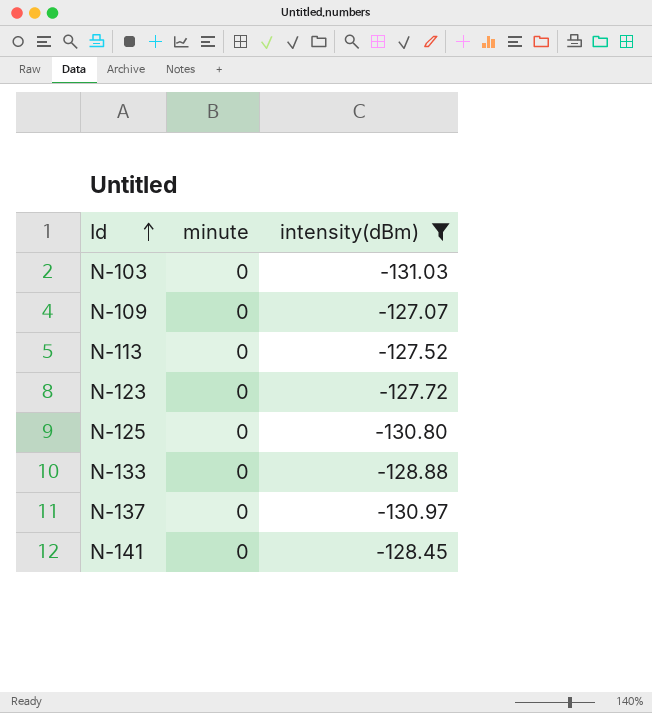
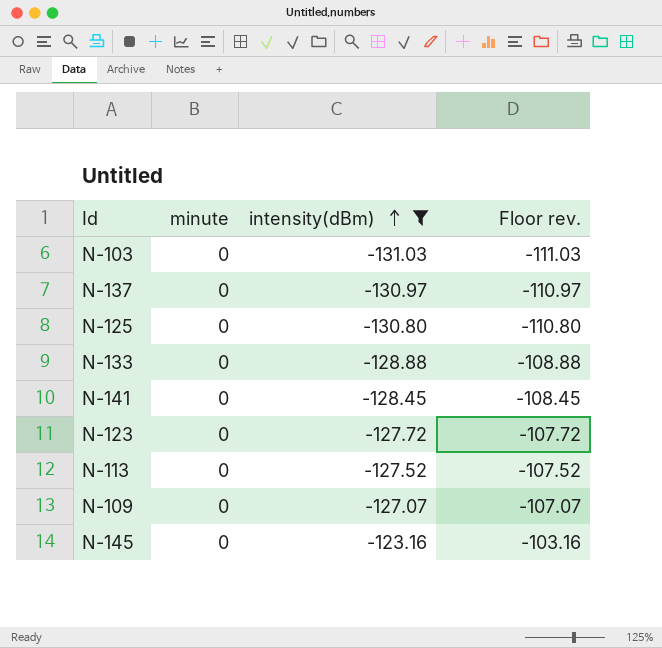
row order: Id ascending -> intensity(dBm) ascending
column Floor rev. | formula: none -> [intensity(dBm)] + 20
row N-145: none -> 0 | -123.16 | -103.16

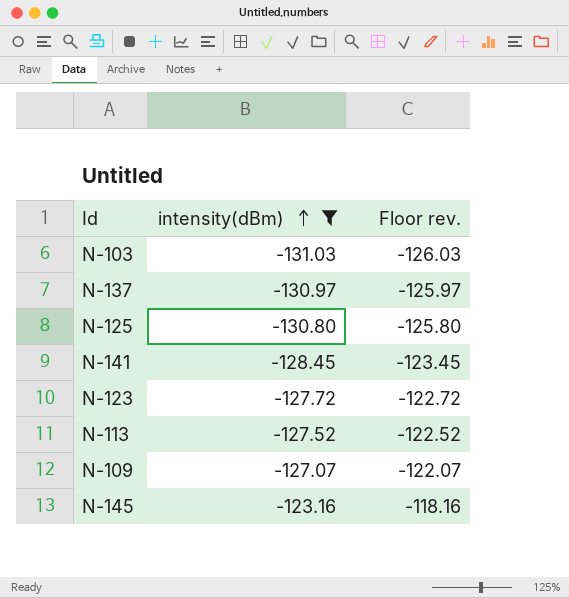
column minute | position: 2 -> none
column Floor rev. | formula: [intensity(dBm)] + 20 -> [intensity(dBm)] + 5
row N-133: 0 | -128.88 | -108.88 -> none

